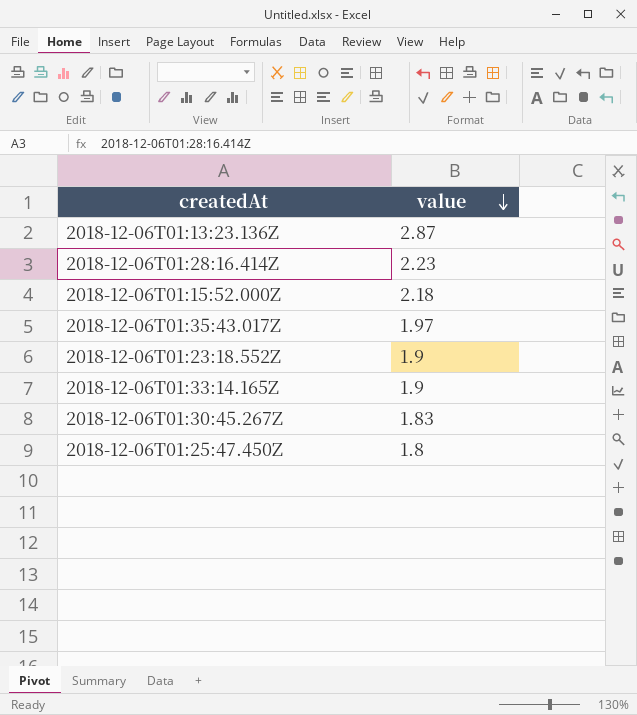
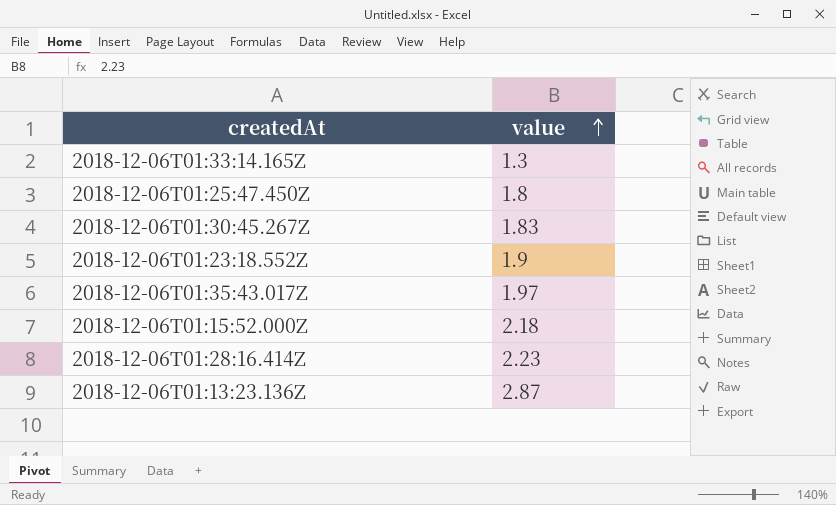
row order: value descending -> value ascending
2018-12-06T01:33:14.165Z | value: 1.9 -> 1.3

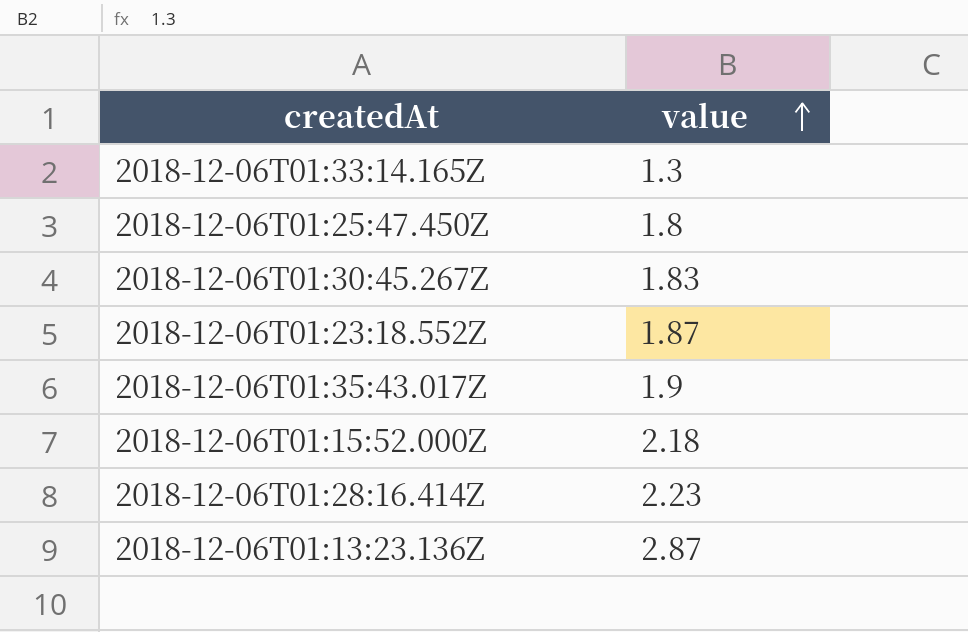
2018-12-06T01:23:18.552Z | value: 1.9 -> 1.87
2018-12-06T01:35:43.017Z | value: 1.97 -> 1.9

